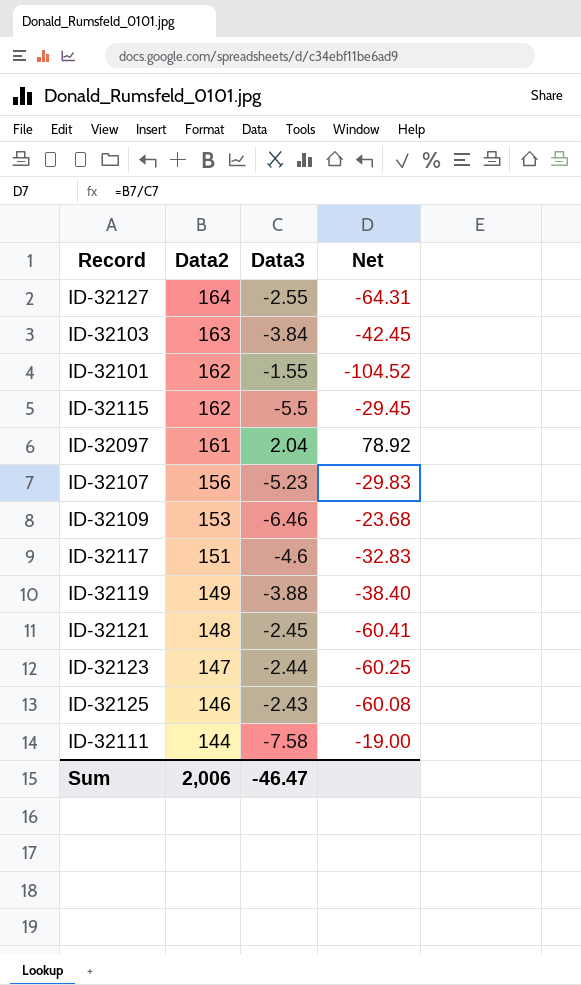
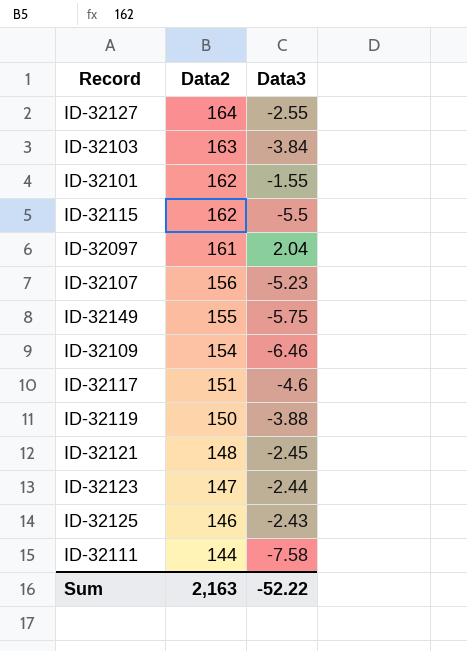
column Net | formula: [Data2] / [Data3] -> none
row ID-32149: none -> 155 | -5.75
ID-32109 | Data2: 153 -> 154
ID-32119 | Data2: 149 -> 150
Sum | Data2: 2,006 -> 2,163
Sum | Data3: -46.47 -> -52.22

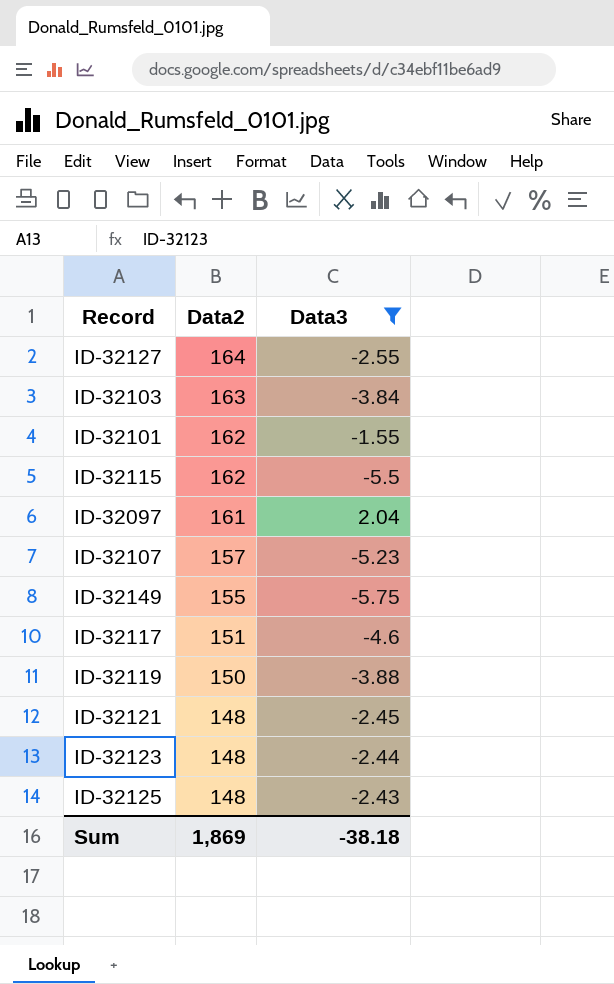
filter: none -> Data3 >= -5.75
ID-32107 | Data2: 156 -> 157
ID-32123 | Data2: 147 -> 148
ID-32125 | Data2: 146 -> 148
Sum | Data2: 2,163 -> 1,869
Sum | Data3: -52.22 -> -38.18

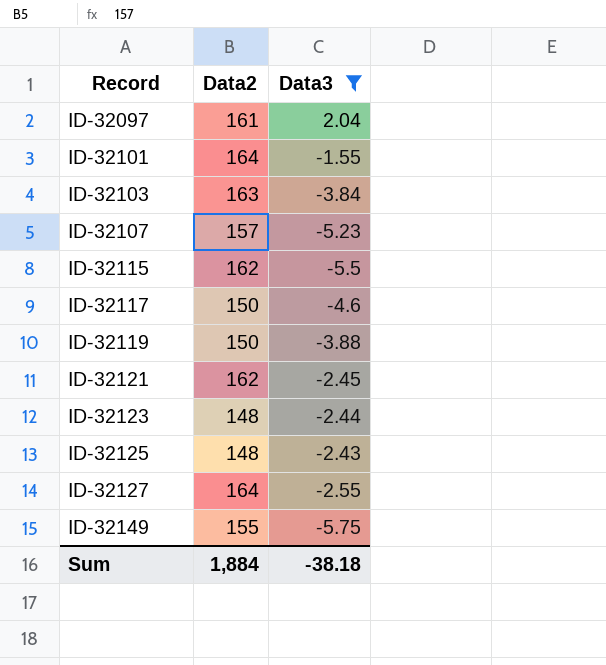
row order: Data2 descending -> Record ascending
ID-32101 | Data2: 162 -> 164
ID-32117 | Data2: 151 -> 150
ID-32121 | Data2: 148 -> 162
Sum | Data2: 1,869 -> 1,884

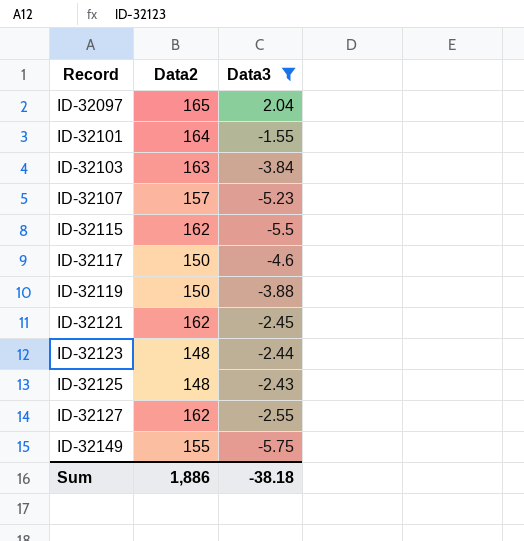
ID-32097 | Data2: 161 -> 165
ID-32127 | Data2: 164 -> 162
Sum | Data2: 1,884 -> 1,886

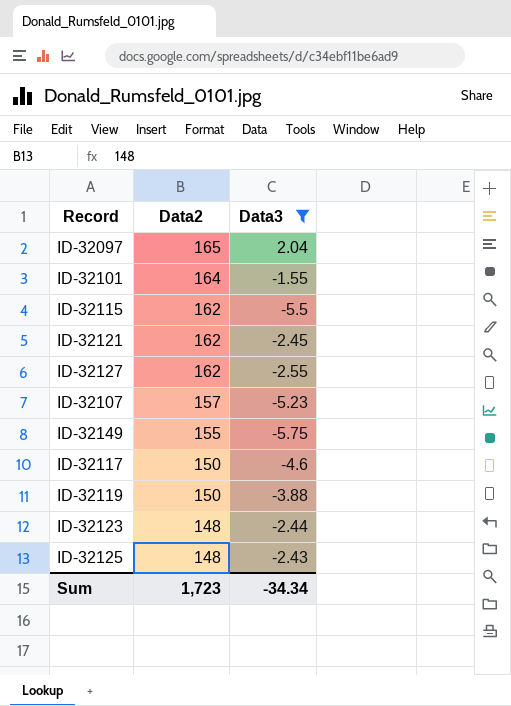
row order: Record ascending -> Data2 descending
row ID-32103: 163 | -3.84 -> none
Sum | Data2: 1,886 -> 1,723
Sum | Data3: -38.18 -> -34.34

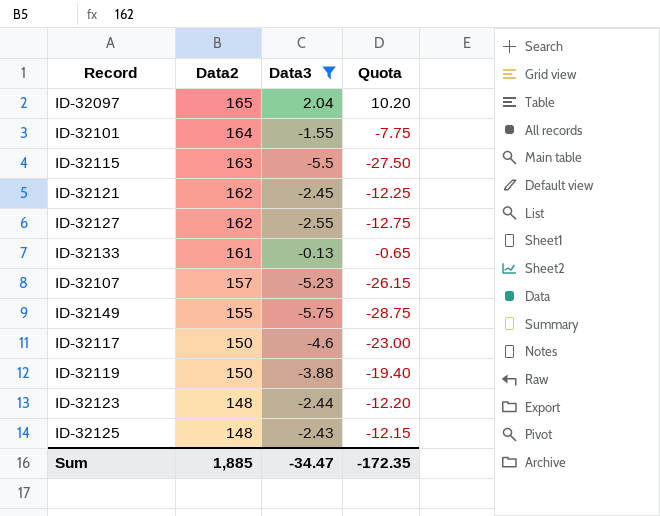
column Quota | formula: none -> [Data3] * 5
ID-32115 | Data2: 162 -> 163
row ID-32133: none -> 161 | -0.13 | -0.65
Sum | Data2: 1,723 -> 1,885
Sum | Data3: -34.34 -> -34.47

